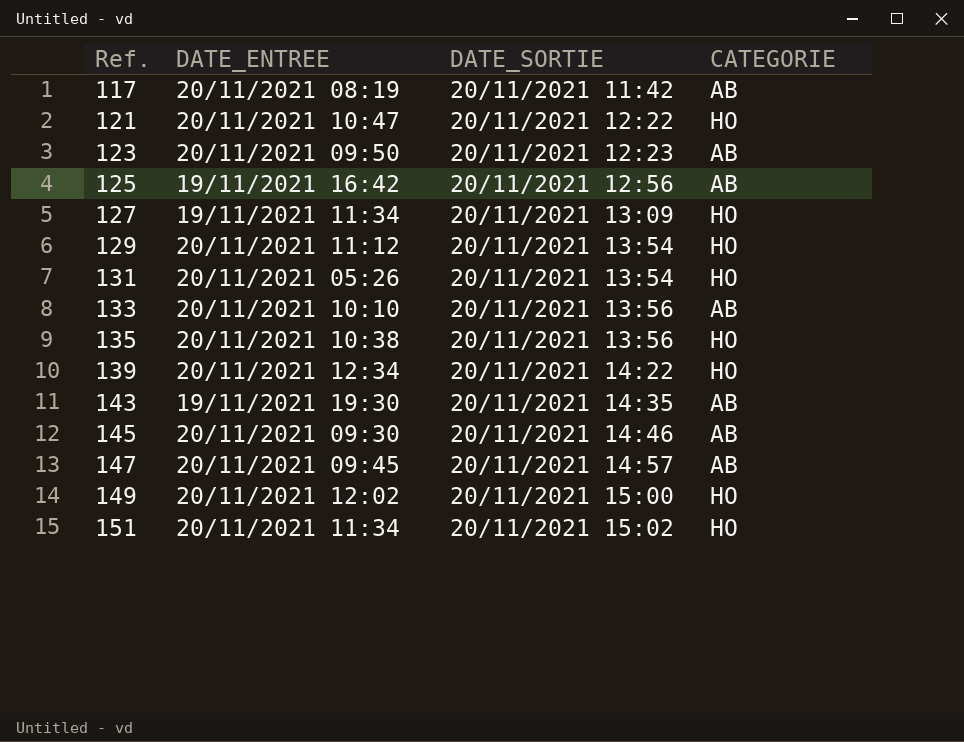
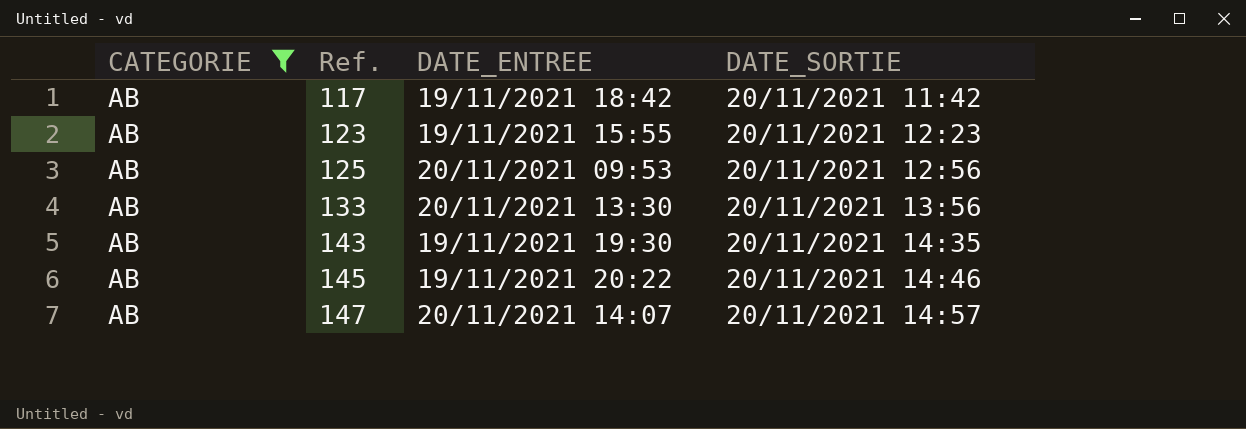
filter: none -> CATEGORIE = AB
column CATEGORIE | position: 4 -> 1
117 | DATE_ENTREE: 20/11/2021 08:19 -> 19/11/2021 18:42
123 | DATE_ENTREE: 20/11/2021 09:50 -> 19/11/2021 15:55
125 | DATE_ENTREE: 19/11/2021 16:42 -> 20/11/2021 09:53
133 | DATE_ENTREE: 20/11/2021 10:10 -> 20/11/2021 13:30
145 | DATE_ENTREE: 20/11/2021 09:30 -> 19/11/2021 20:22
147 | DATE_ENTREE: 20/11/2021 09:45 -> 20/11/2021 14:07

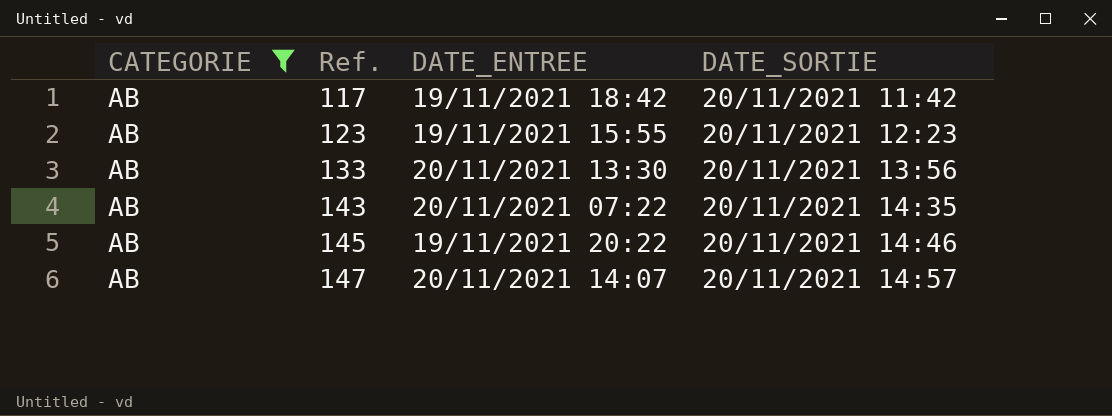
row 125: AB | 20/11/2021 09:53 | 20/11/2021 12:56 -> none
143 | DATE_ENTREE: 19/11/2021 19:30 -> 20/11/2021 07:22

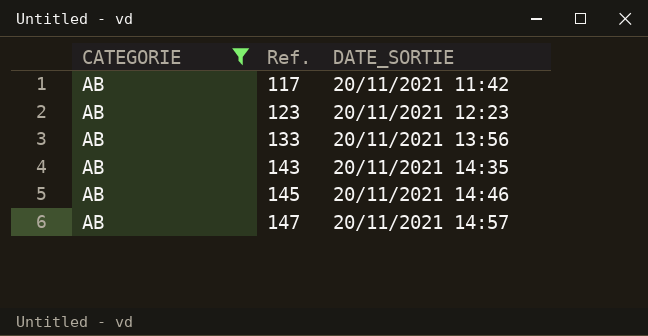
column DATE_ENTREE | position: 3 -> none

